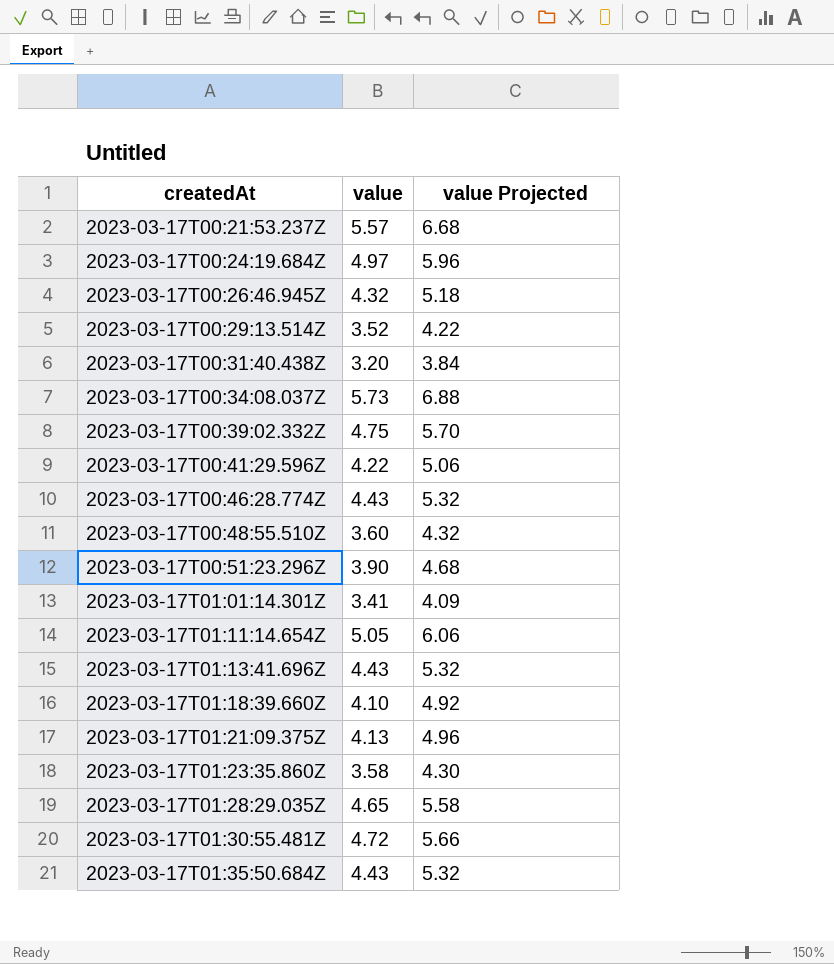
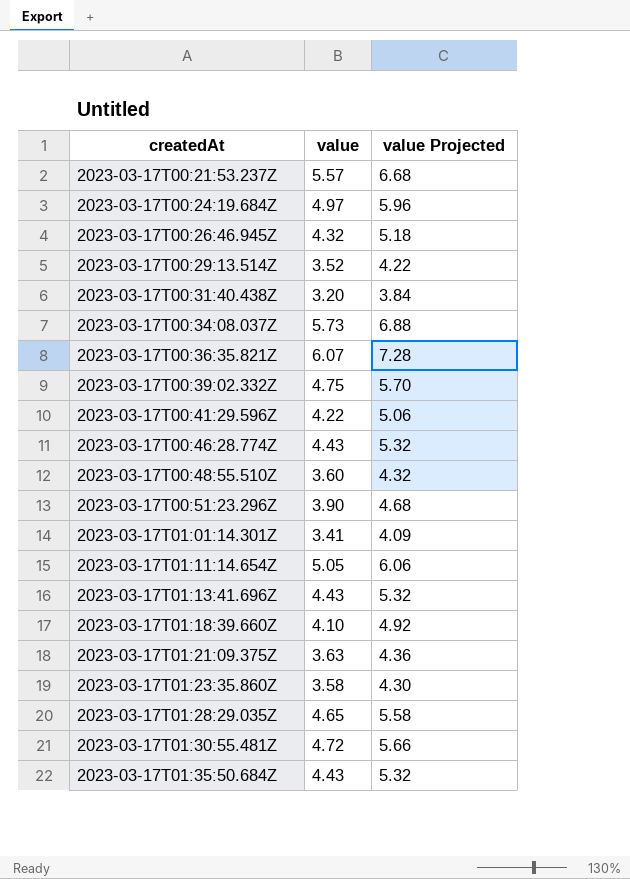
row 2023-03-17T00:36:35.821Z: none -> 6.07 | 7.28
2023-03-17T01:21:09.375Z | value: 4.13 -> 3.63
2023-03-17T01:21:09.375Z | value Projected: 4.96 -> 4.36

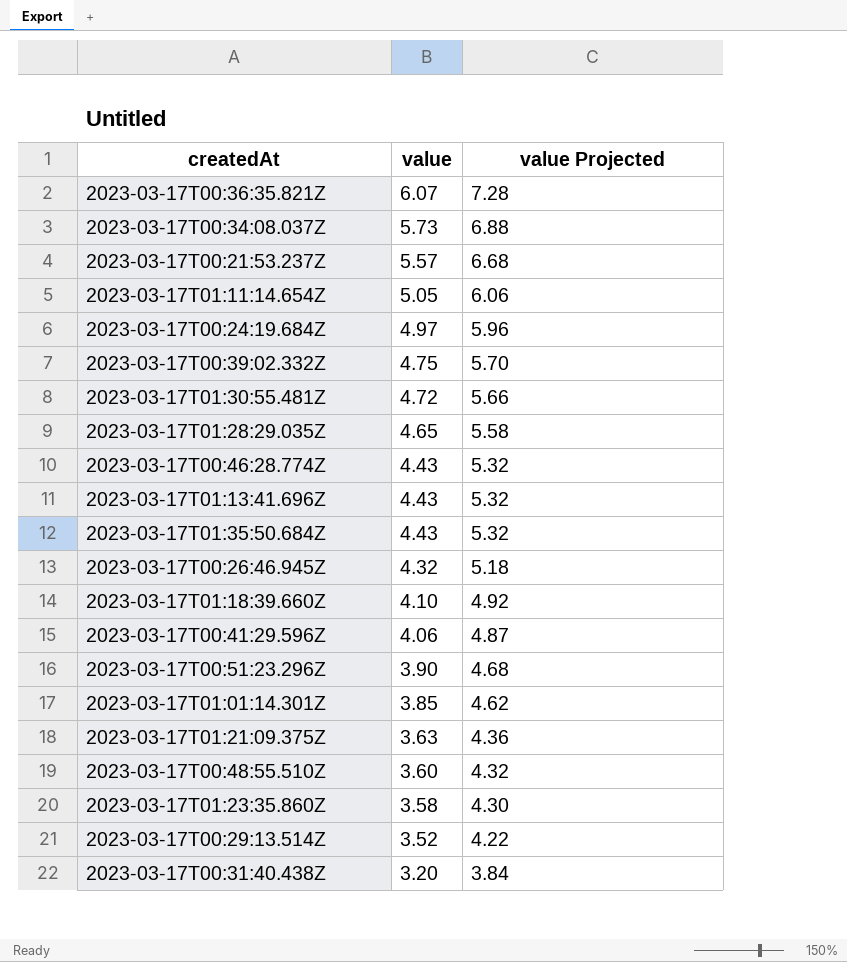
row order: createdAt ascending -> value descending
2023-03-17T00:41:29.596Z | value: 4.22 -> 4.06
2023-03-17T00:41:29.596Z | value Projected: 5.06 -> 4.87
2023-03-17T01:01:14.301Z | value: 3.41 -> 3.85
2023-03-17T01:01:14.301Z | value Projected: 4.09 -> 4.62

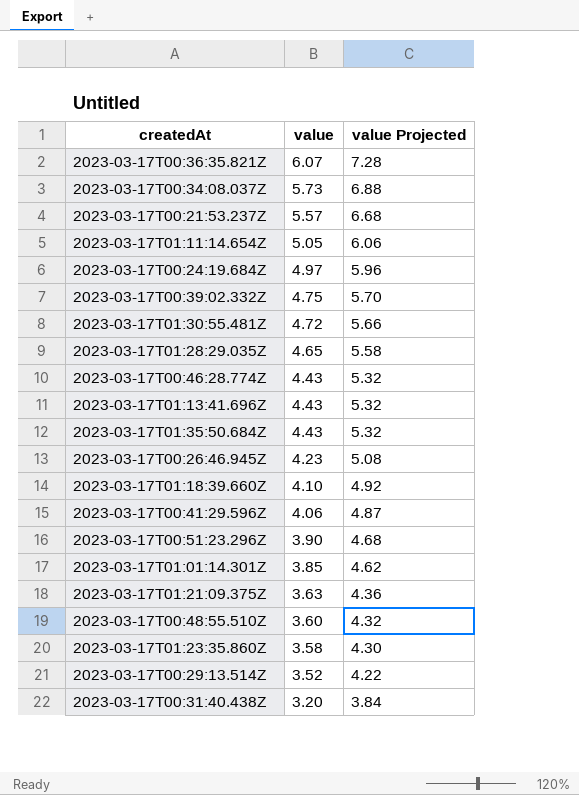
2023-03-17T00:26:46.945Z | value: 4.32 -> 4.23
2023-03-17T00:26:46.945Z | value Projected: 5.18 -> 5.08

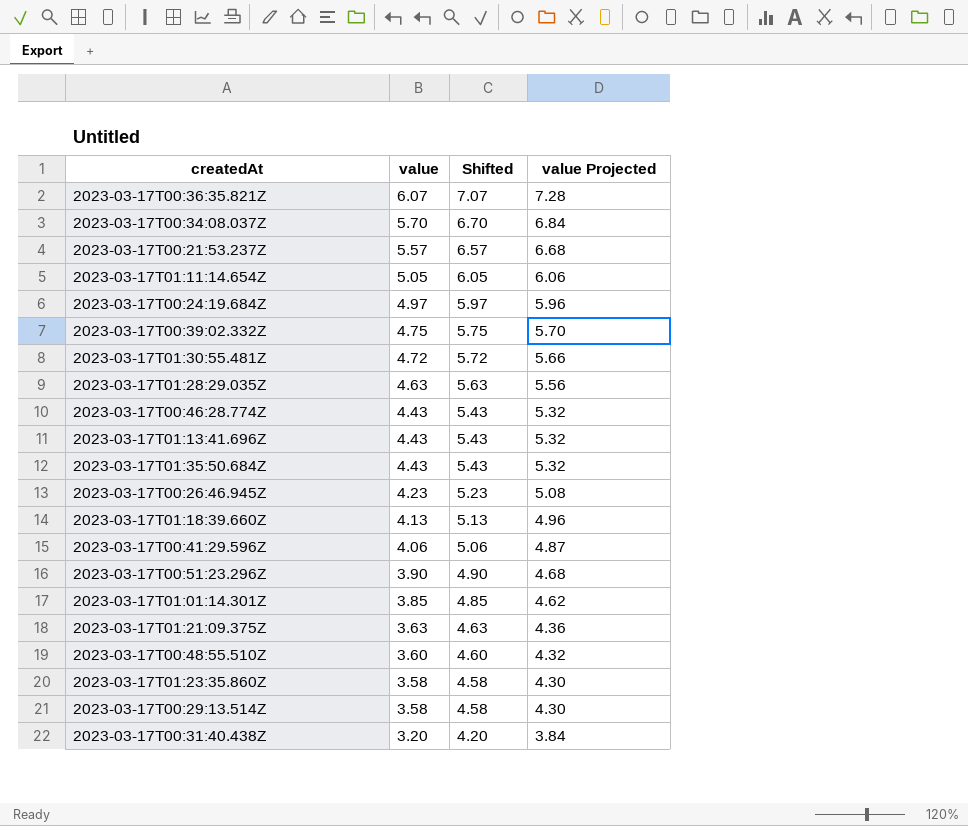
column Shifted | formula: none -> [value] + 1
2023-03-17T00:34:08.037Z | value: 5.73 -> 5.70
2023-03-17T00:34:08.037Z | value Projected: 6.88 -> 6.84
2023-03-17T01:28:29.035Z | value: 4.65 -> 4.63
2023-03-17T01:28:29.035Z | value Projected: 5.58 -> 5.56
2023-03-17T01:18:39.660Z | value: 4.10 -> 4.13
2023-03-17T01:18:39.660Z | value Projected: 4.92 -> 4.96
2023-03-17T00:29:13.514Z | value: 3.52 -> 3.58
2023-03-17T00:29:13.514Z | value Projected: 4.22 -> 4.30

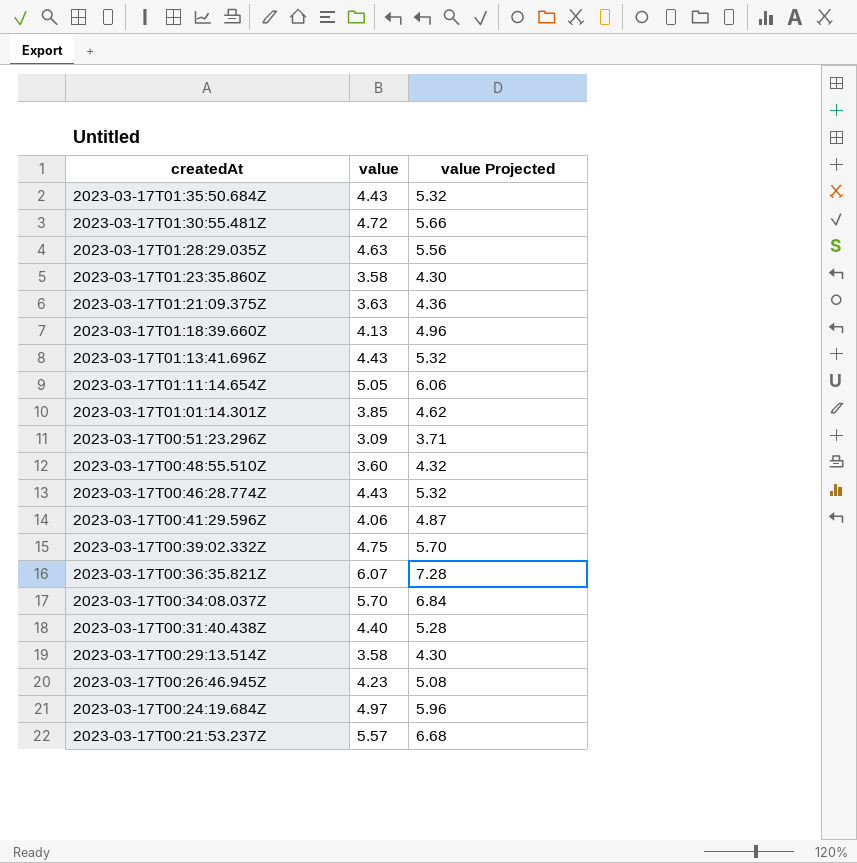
row order: value descending -> createdAt descending
column Shifted | formula: [value] + 1 -> none
2023-03-17T00:51:23.296Z | value: 3.90 -> 3.09
2023-03-17T00:51:23.296Z | value Projected: 4.68 -> 3.71
2023-03-17T00:31:40.438Z | value: 3.20 -> 4.40
2023-03-17T00:31:40.438Z | value Projected: 3.84 -> 5.28

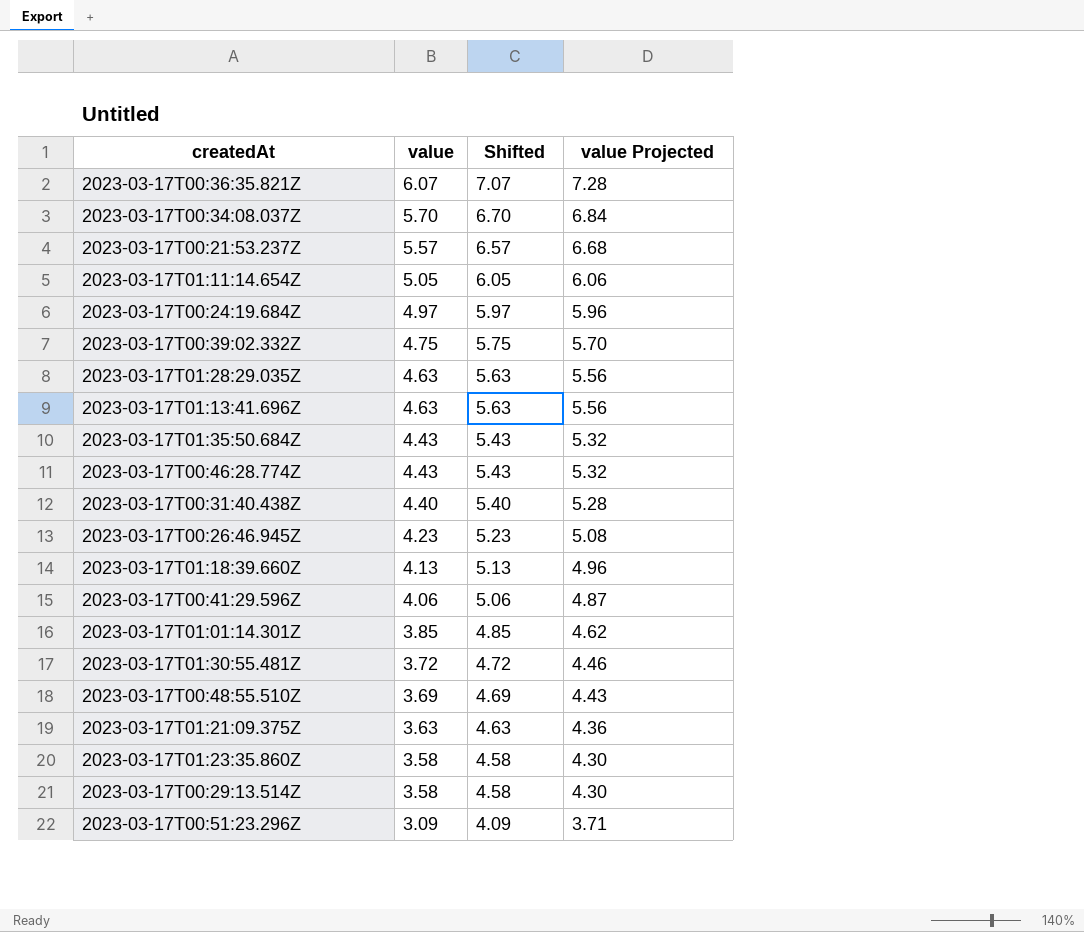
row order: createdAt descending -> value descending
column Shifted | formula: none -> [value] + 1
2023-03-17T01:13:41.696Z | value: 4.43 -> 4.63
2023-03-17T01:13:41.696Z | value Projected: 5.32 -> 5.56
2023-03-17T01:30:55.481Z | value: 4.72 -> 3.72
2023-03-17T01:30:55.481Z | value Projected: 5.66 -> 4.46
2023-03-17T00:48:55.510Z | value: 3.60 -> 3.69
2023-03-17T00:48:55.510Z | value Projected: 4.32 -> 4.43

